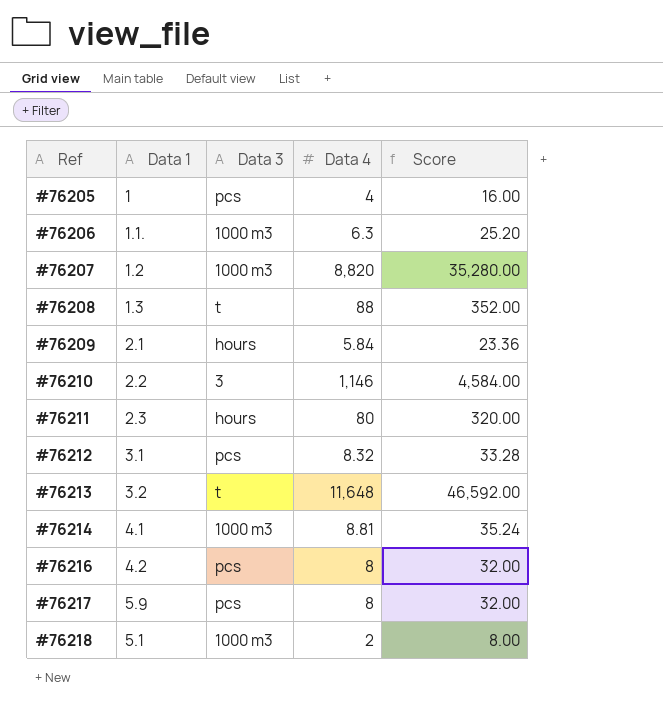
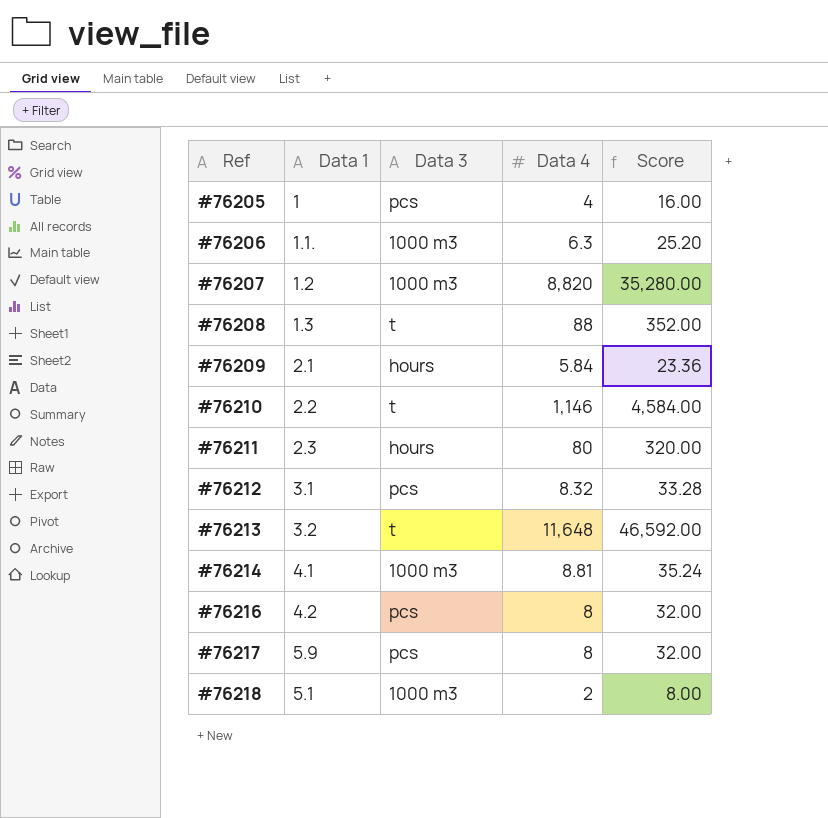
#76210 | Data 3: 3 -> t

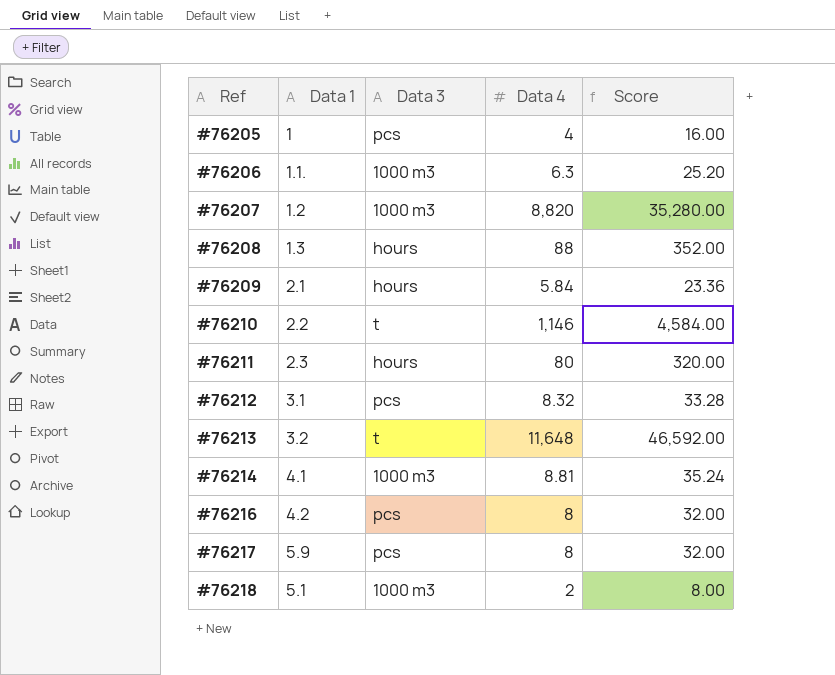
#76208 | Data 3: t -> hours

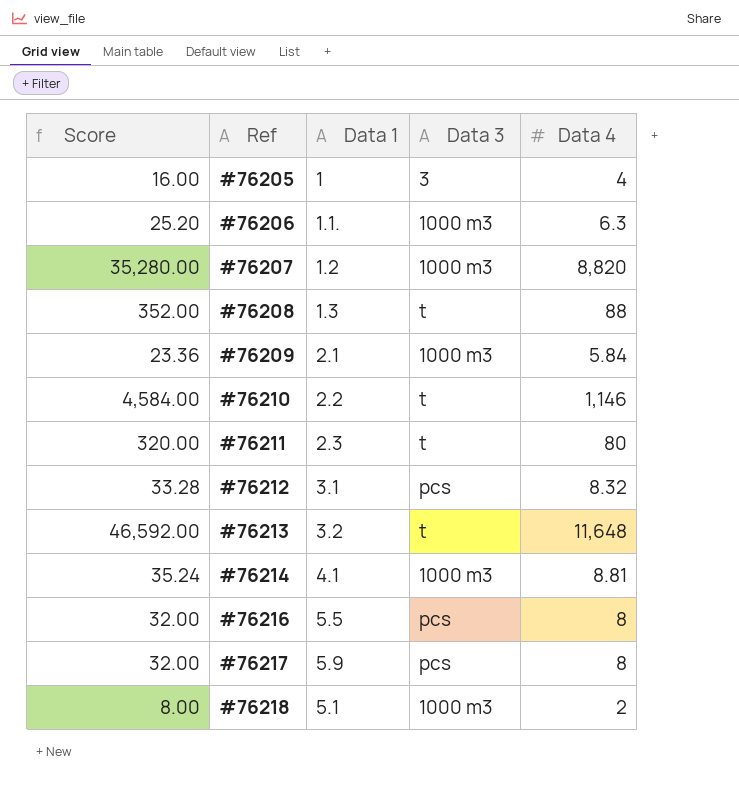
column Score | position: 5 -> 1
#76205 | Data 3: pcs -> 3
#76208 | Data 3: hours -> t
#76209 | Data 3: hours -> 1000 m3
#76211 | Data 3: hours -> t
#76216 | Data 1: 4.2 -> 5.5

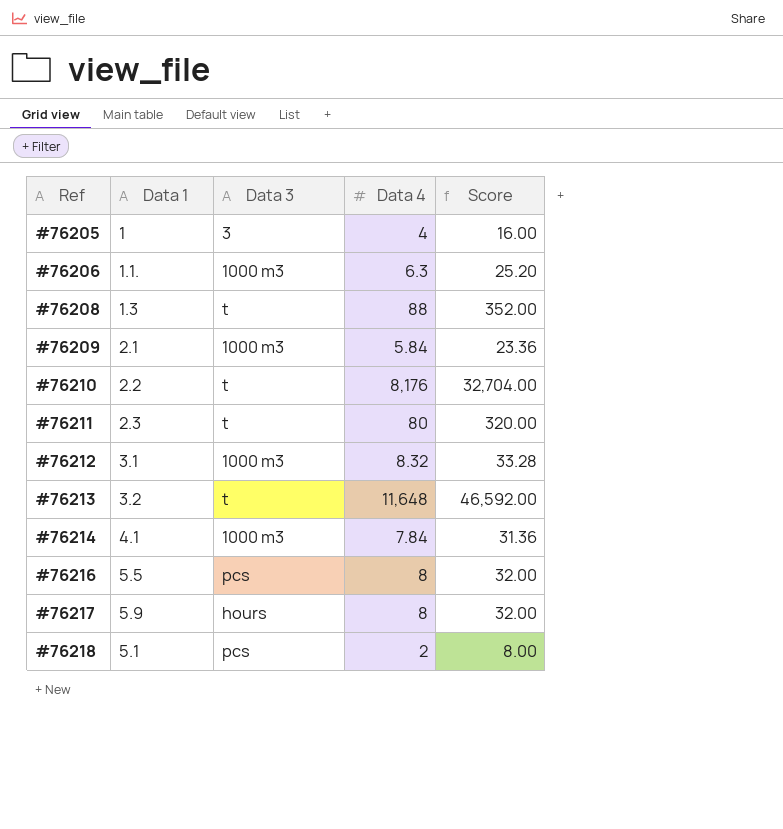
column Score | position: 1 -> 5
row #76207: 35,280.00 | 1.2 | 1000 m3 | 8,820 -> none
#76210 | Data 4: 1,146 -> 8,176
#76210 | Score: 4,584.00 -> 32,704.00
#76212 | Data 3: pcs -> 1000 m3
#76214 | Data 4: 8.81 -> 7.84
#76214 | Score: 35.24 -> 31.36
#76217 | Data 3: pcs -> hours
#76218 | Data 3: 1000 m3 -> pcs

